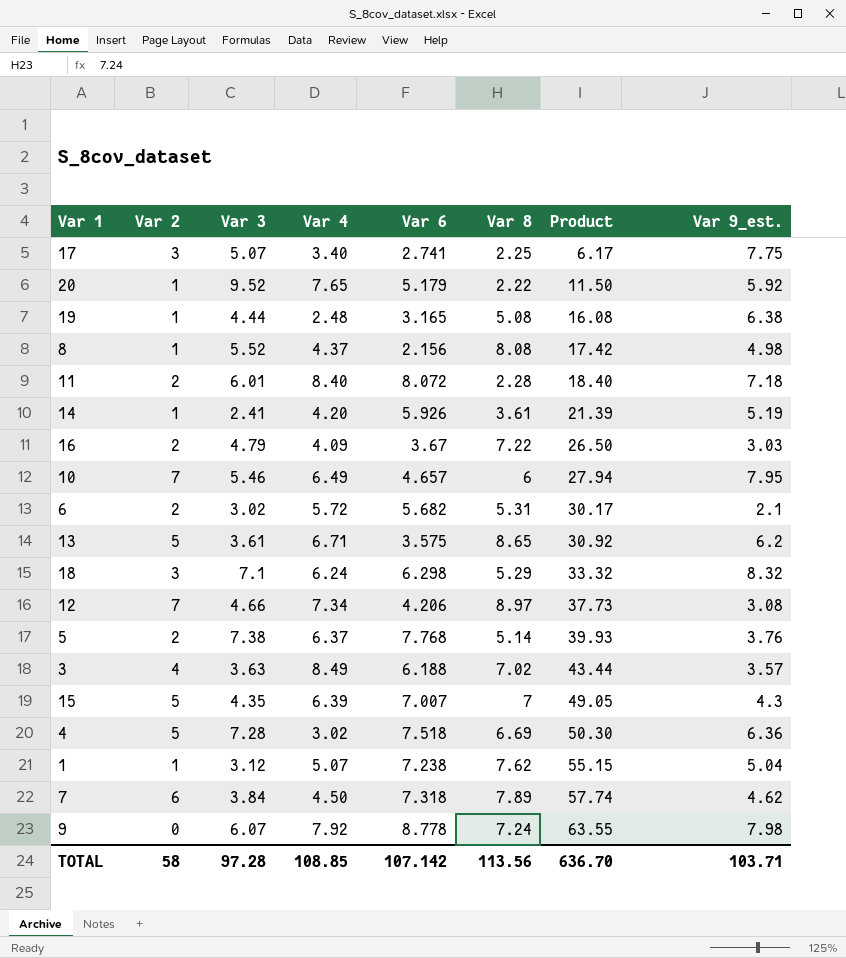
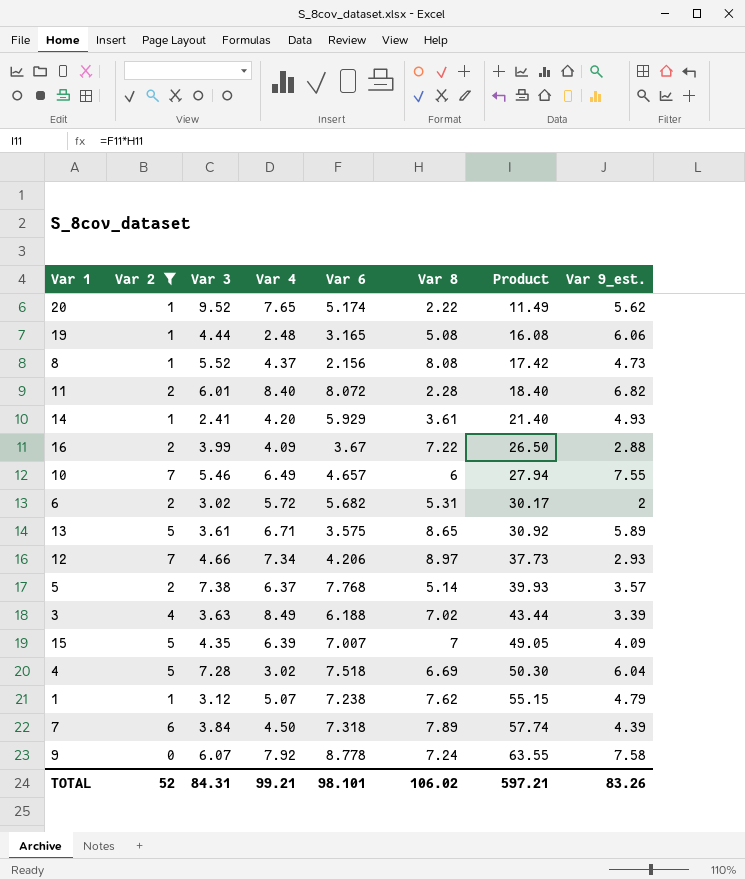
filter: none -> Var 2 != 3
20 | Var 6: 5.179 -> 5.174
20 | Product: 11.50 -> 11.49
20 | Var 9_est.: 5.92 -> 5.62
19 | Var 9_est.: 6.38 -> 6.06
8 | Var 9_est.: 4.98 -> 4.73
11 | Var 9_est.: 7.18 -> 6.82
14 | Var 6: 5.926 -> 5.929
14 | Product: 21.39 -> 21.40
14 | Var 9_est.: 5.19 -> 4.93
16 | Var 3: 4.79 -> 3.99
16 | Var 9_est.: 3.03 -> 2.88
10 | Var 9_est.: 7.95 -> 7.55
6 | Var 9_est.: 2.1 -> 2
13 | Var 9_est.: 6.2 -> 5.89
12 | Var 9_est.: 3.08 -> 2.93
5 | Var 9_est.: 3.76 -> 3.57
3 | Var 9_est.: 3.57 -> 3.39
15 | Var 9_est.: 4.3 -> 4.09
4 | Var 9_est.: 6.36 -> 6.04
1 | Var 9_est.: 5.04 -> 4.79
7 | Var 9_est.: 4.62 -> 4.39
9 | Var 9_est.: 7.98 -> 7.58
TOTAL | Var 2: 58 -> 52
TOTAL | Var 3: 97.28 -> 84.31
TOTAL | Var 4: 108.85 -> 99.21
TOTAL | Var 6: 107.142 -> 98.101
TOTAL | Var 8: 113.56 -> 106.02
TOTAL | Product: 636.70 -> 597.21
TOTAL | Var 9_est.: 103.71 -> 83.26

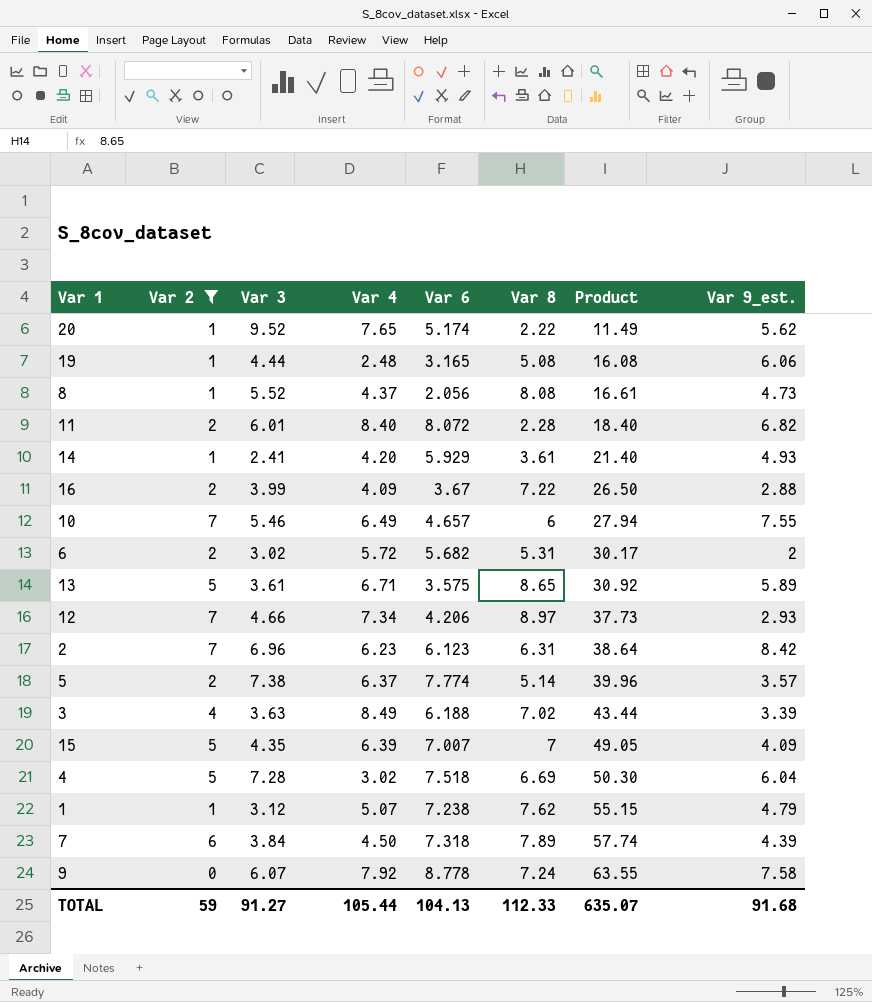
8 | Var 6: 2.156 -> 2.056
8 | Product: 17.42 -> 16.61
row 2: none -> 7 | 6.96 | 6.23 | 6.123 | 6.31 | 38.64 | 8.42
5 | Var 6: 7.768 -> 7.774
5 | Product: 39.93 -> 39.96
TOTAL | Var 2: 52 -> 59
TOTAL | Var 3: 84.31 -> 91.27
TOTAL | Var 4: 99.21 -> 105.44
TOTAL | Var 6: 98.101 -> 104.13
TOTAL | Var 8: 106.02 -> 112.33
TOTAL | Product: 597.21 -> 635.07
TOTAL | Var 9_est.: 83.26 -> 91.68

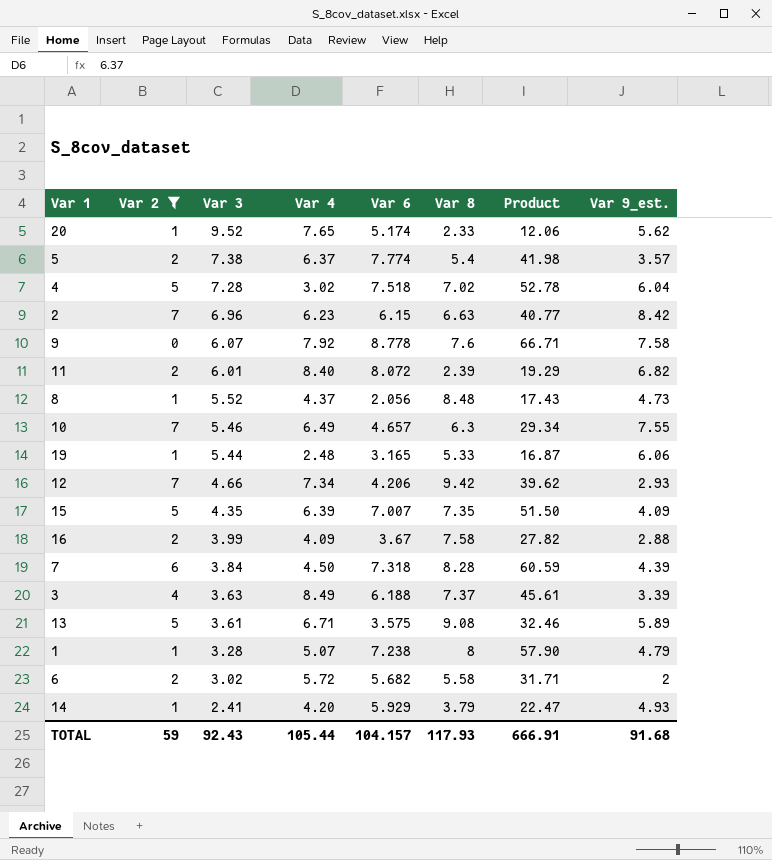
row order: Product ascending -> Var 3 descending
20 | Var 8: 2.22 -> 2.33
20 | Product: 11.49 -> 12.06
5 | Var 8: 5.14 -> 5.4
5 | Product: 39.96 -> 41.98
4 | Var 8: 6.69 -> 7.02
4 | Product: 50.30 -> 52.78
2 | Var 6: 6.123 -> 6.15
2 | Var 8: 6.31 -> 6.63
2 | Product: 38.64 -> 40.77
9 | Var 8: 7.24 -> 7.6
9 | Product: 63.55 -> 66.71
11 | Var 8: 2.28 -> 2.39
11 | Product: 18.40 -> 19.29
8 | Var 8: 8.08 -> 8.48
8 | Product: 16.61 -> 17.43
10 | Var 8: 6 -> 6.3
10 | Product: 27.94 -> 29.34
19 | Var 3: 4.44 -> 5.44
19 | Var 8: 5.08 -> 5.33
19 | Product: 16.08 -> 16.87
12 | Var 8: 8.97 -> 9.42
12 | Product: 37.73 -> 39.62
15 | Var 8: 7 -> 7.35
15 | Product: 49.05 -> 51.50
16 | Var 8: 7.22 -> 7.58
16 | Product: 26.50 -> 27.82
7 | Var 8: 7.89 -> 8.28
7 | Product: 57.74 -> 60.59
3 | Var 8: 7.02 -> 7.37
3 | Product: 43.44 -> 45.61
13 | Var 8: 8.65 -> 9.08
13 | Product: 30.92 -> 32.46
1 | Var 3: 3.12 -> 3.28
1 | Var 8: 7.62 -> 8
1 | Product: 55.15 -> 57.90
6 | Var 8: 5.31 -> 5.58
6 | Product: 30.17 -> 31.71
14 | Var 8: 3.61 -> 3.79
14 | Product: 21.40 -> 22.47
TOTAL | Var 3: 91.27 -> 92.43
TOTAL | Var 6: 104.13 -> 104.157
TOTAL | Var 8: 112.33 -> 117.93
TOTAL | Product: 635.07 -> 666.91

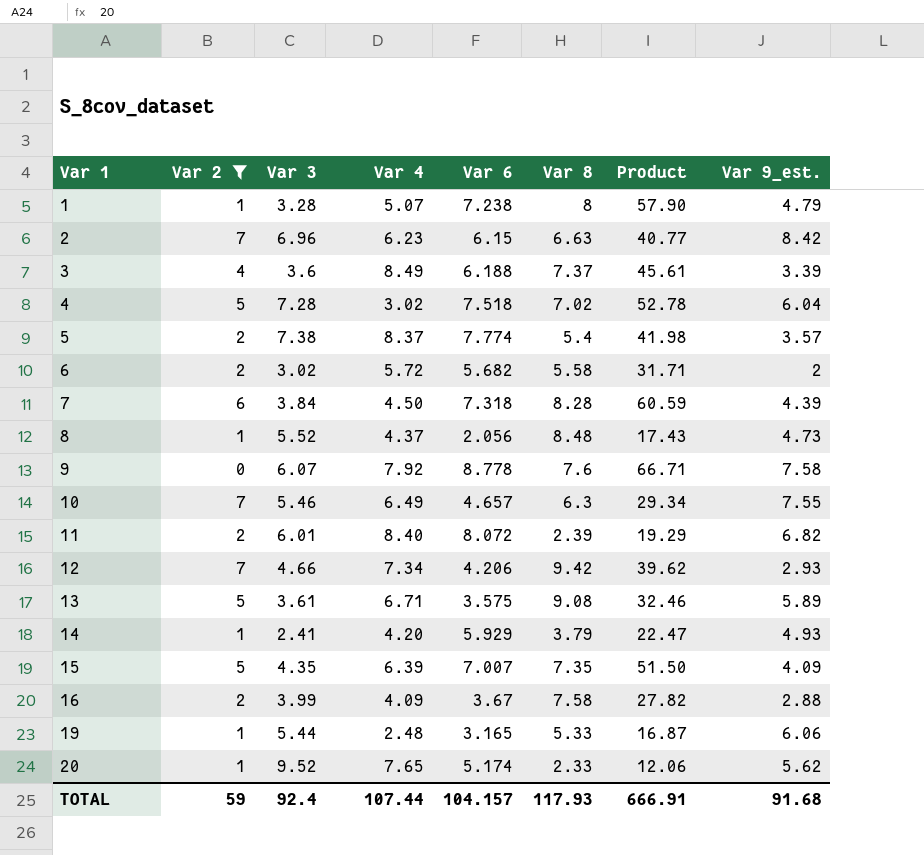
row order: Var 3 descending -> Var 1 ascending
3 | Var 3: 3.63 -> 3.6
5 | Var 4: 6.37 -> 8.37
TOTAL | Var 3: 92.43 -> 92.4
TOTAL | Var 4: 105.44 -> 107.44

